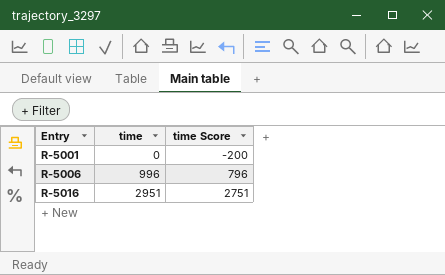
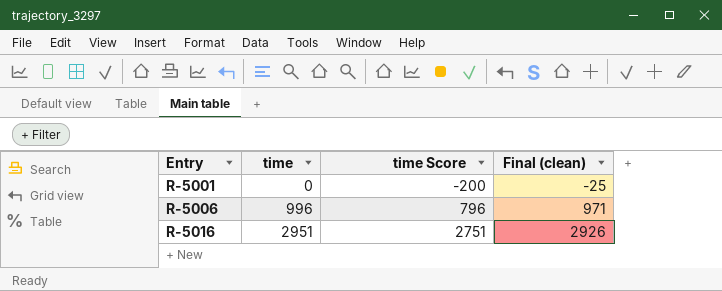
column Final (clean) | formula: none -> [time] - 25

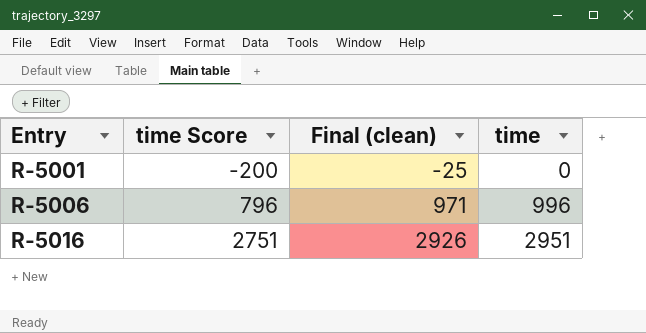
column time | position: 2 -> 4

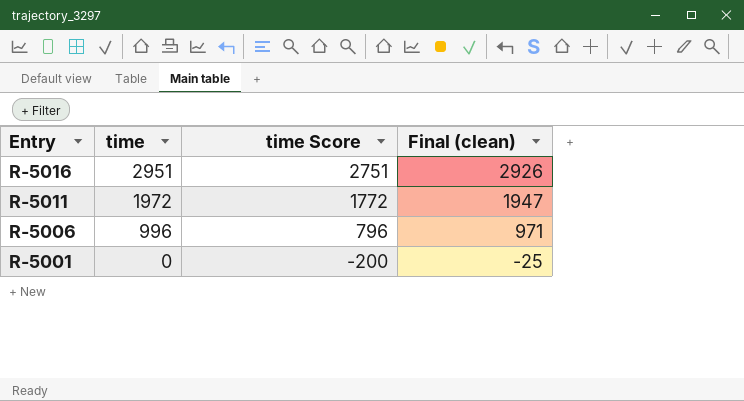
row order: Entry ascending -> Entry descending
column time | position: 4 -> 2
row R-5011: none -> 1972 | 1772 | 1947

